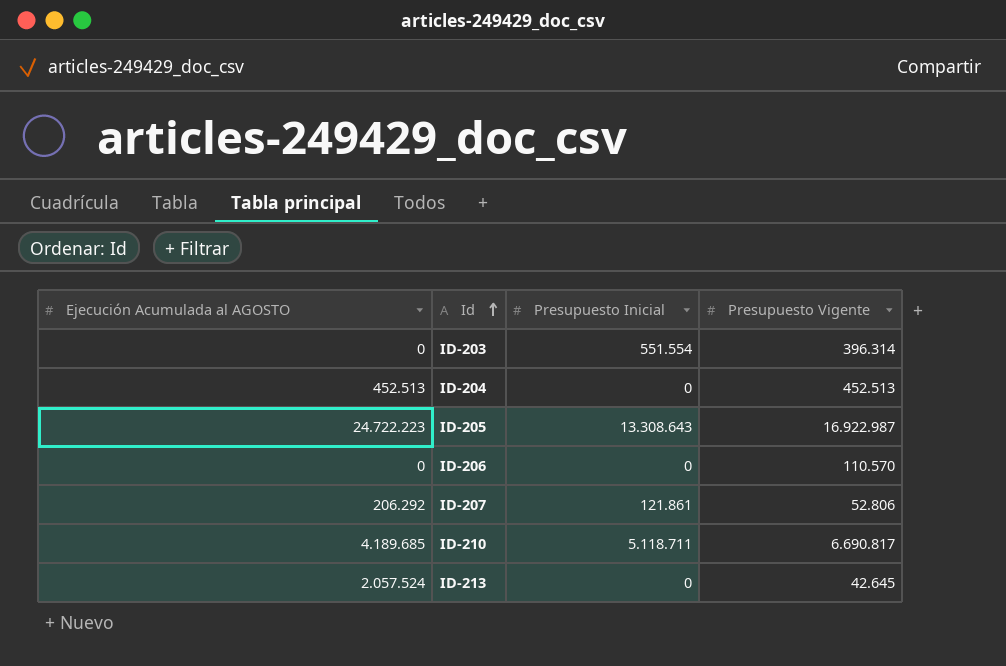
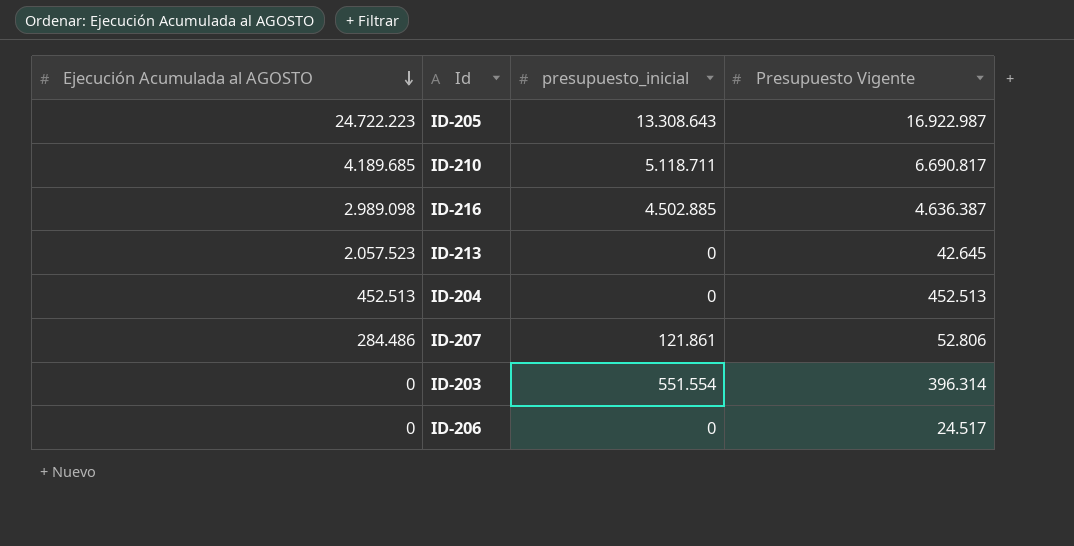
row order: Id ascending -> Ejecución Acumulada al AGOSTO descending
column name: Presupuesto Inicial -> presupuesto_inicial
row ID-216: none -> 2.989.098 | 4.502.885 | 4.636.387
ID-213 | Ejecución Acumulada al AGOSTO: 2.057.524 -> 2.057.523
ID-207 | Ejecución Acumulada al AGOSTO: 206.292 -> 284.486
ID-206 | Presupuesto Vigente: 110.570 -> 24.517

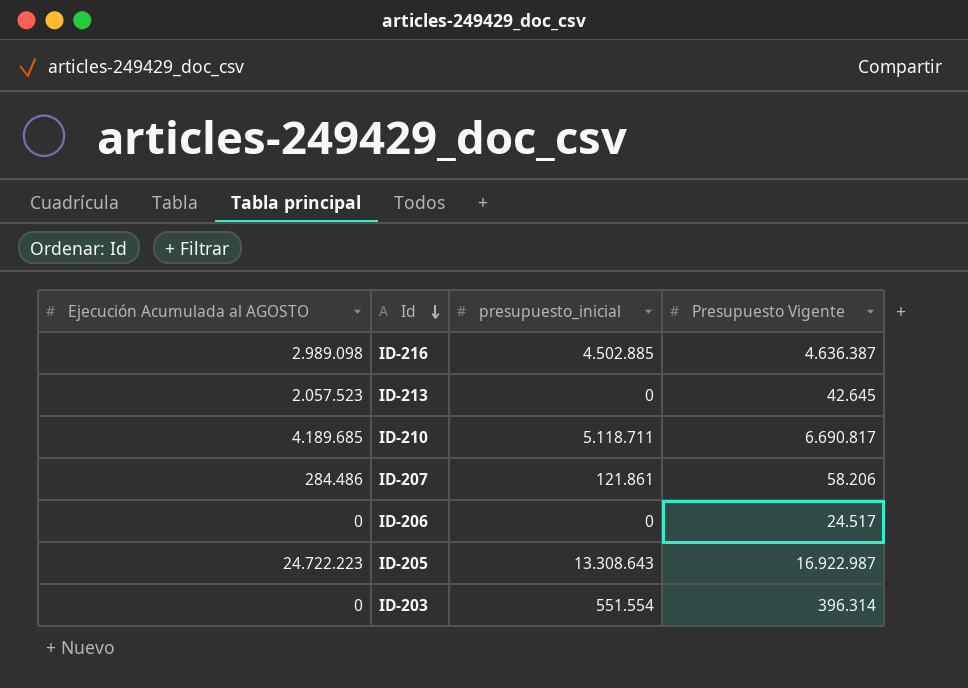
row order: Ejecución Acumulada al AGOSTO descending -> Id descending
row ID-204: 452.513 | 0 | 452.513 -> none
ID-207 | Presupuesto Vigente: 52.806 -> 58.206

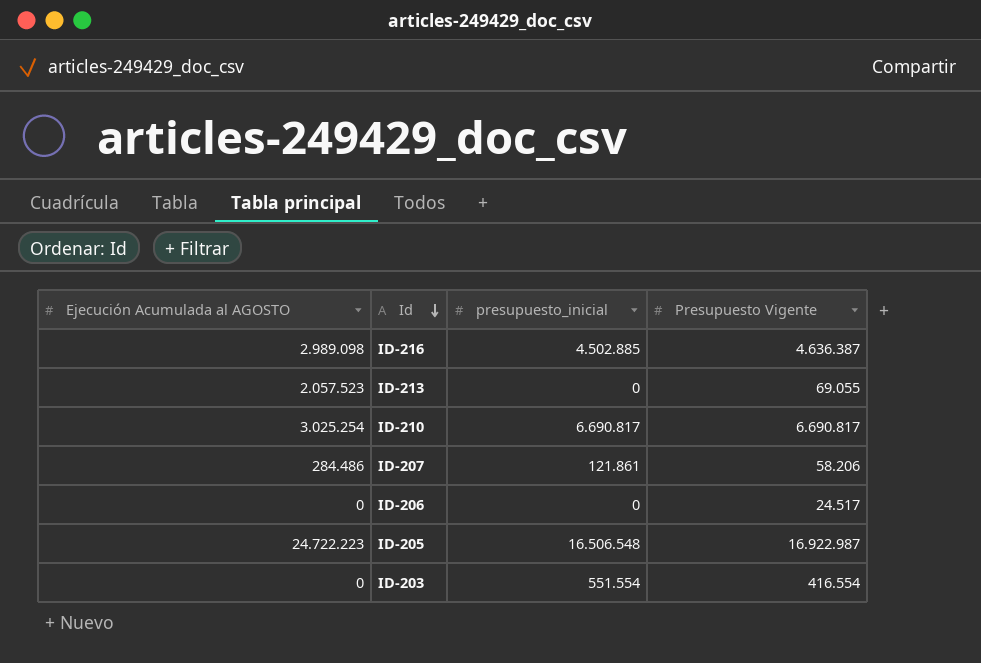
ID-213 | Presupuesto Vigente: 42.645 -> 69.055
ID-210 | Ejecución Acumulada al AGOSTO: 4.189.685 -> 3.025.254
ID-210 | presupuesto_inicial: 5.118.711 -> 6.690.817
ID-205 | presupuesto_inicial: 13.308.643 -> 16.506.548
ID-203 | Presupuesto Vigente: 396.314 -> 416.554

